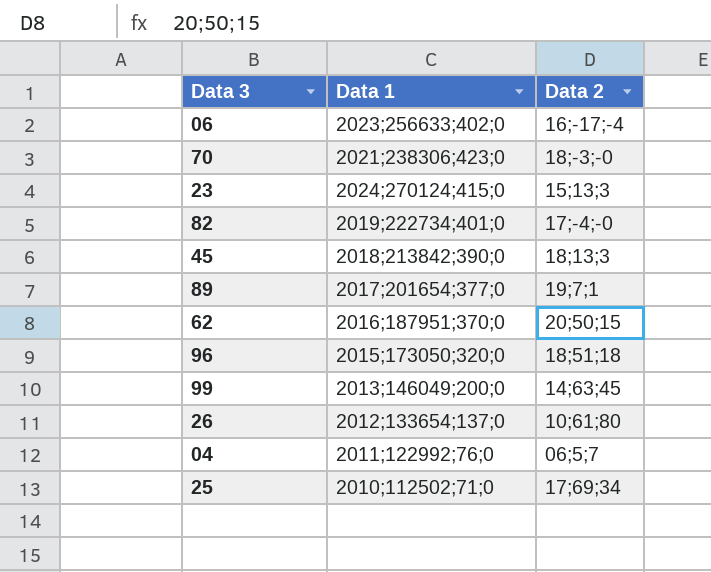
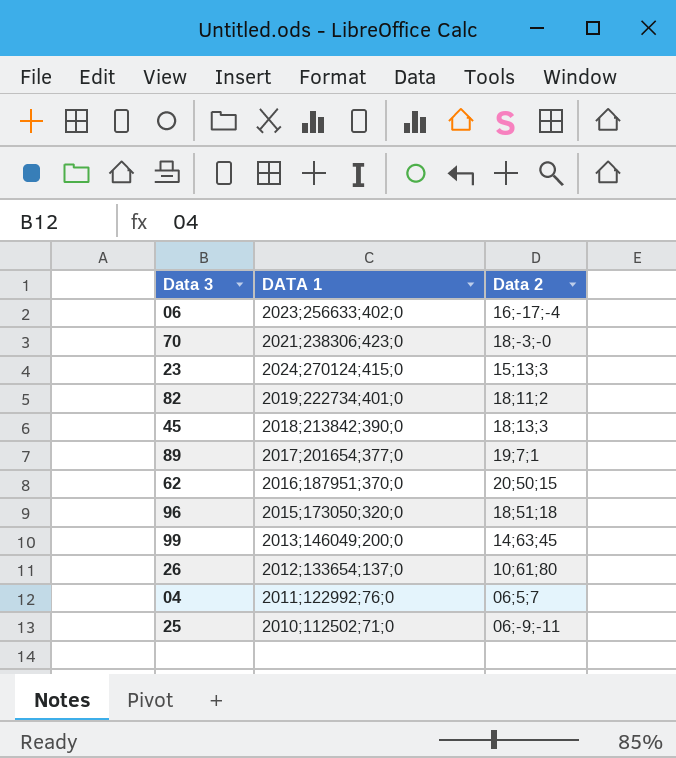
column name: Data 1 -> DATA 1
82 | Data 2: 17;-4;-0 -> 18;11;2
25 | Data 2: 17;69;34 -> 06;-9;-11

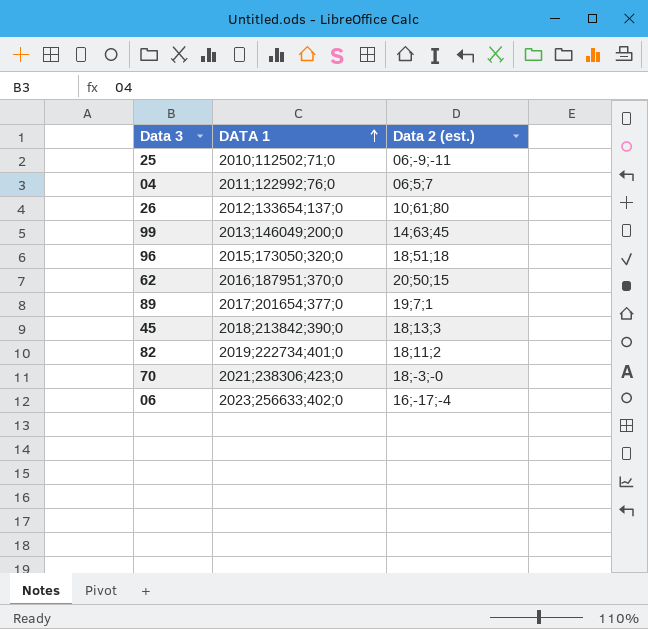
row order: none -> DATA 1 ascending
column name: Data 2 -> Data 2 (est.)
row 23: 2024;270124;415;0 | 15;13;3 -> none

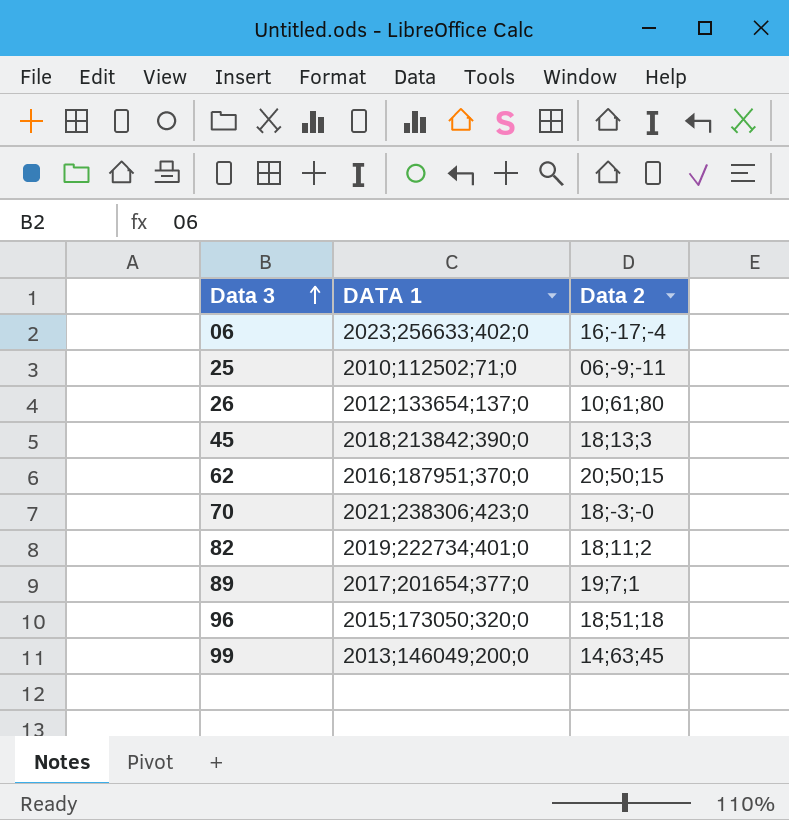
row order: DATA 1 ascending -> Data 3 ascending
column name: Data 2 (est.) -> Data 2
row 04: 2011;122992;76;0 | 06;5;7 -> none

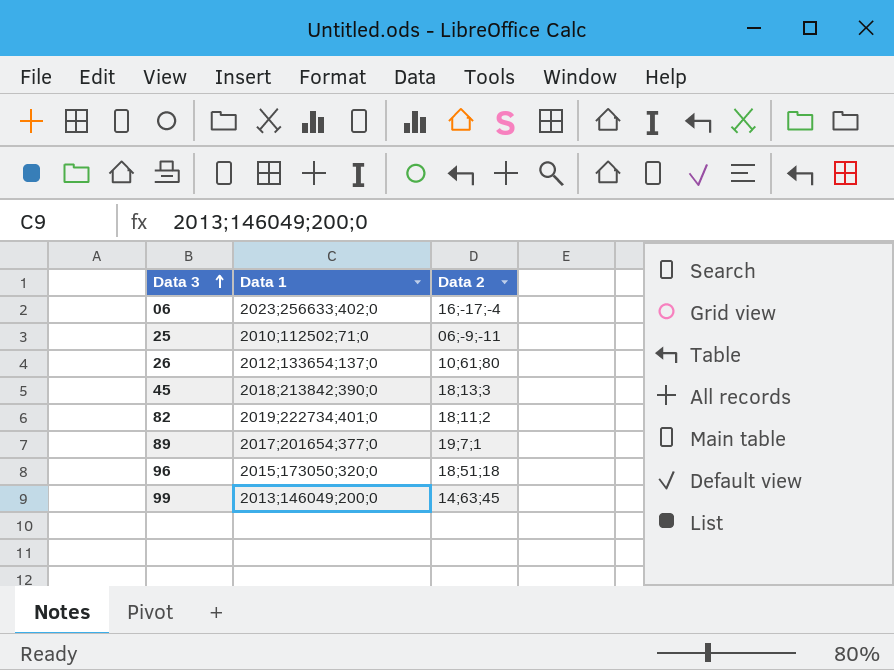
column name: DATA 1 -> Data 1
row 62: 2016;187951;370;0 | 20;50;15 -> none
row 70: 2021;238306;423;0 | 18;-3;-0 -> none

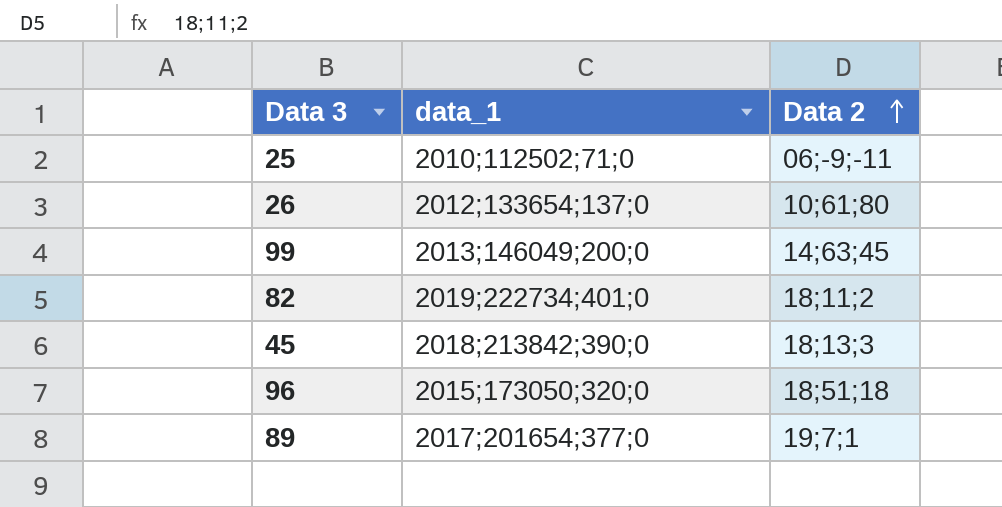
row order: Data 3 ascending -> Data 2 ascending
column name: Data 1 -> data_1
row 06: 2023;256633;402;0 | 16;-17;-4 -> none

